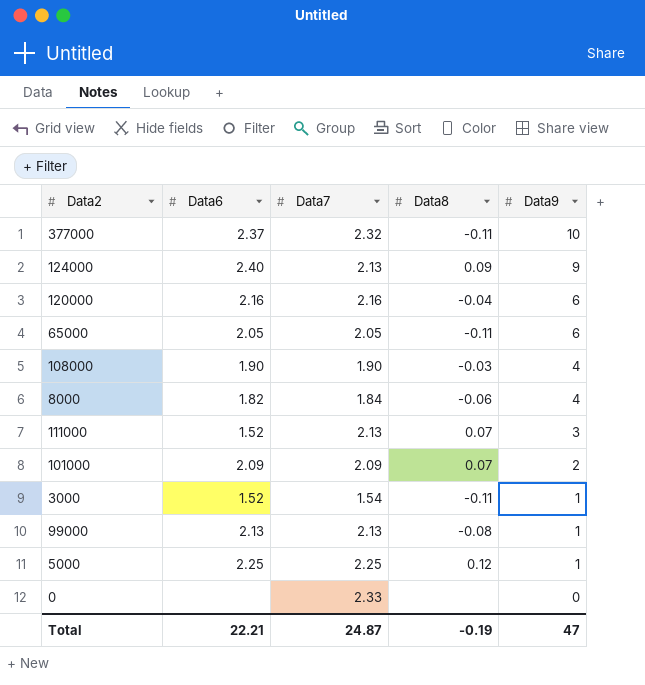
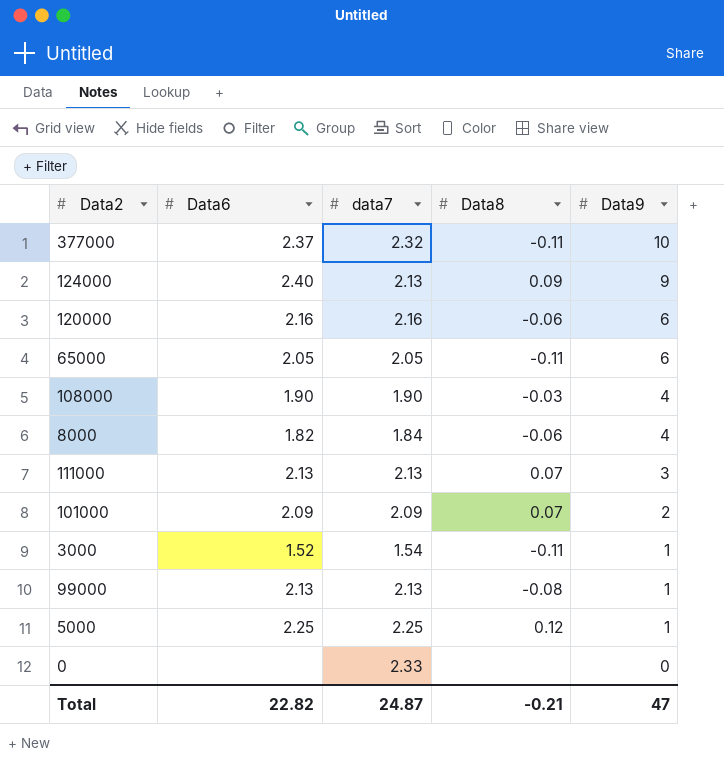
column name: Data7 -> data7
120000 | Data8: -0.04 -> -0.06
111000 | Data6: 1.52 -> 2.13
Total | Data6: 22.21 -> 22.82
Total | Data8: -0.19 -> -0.21

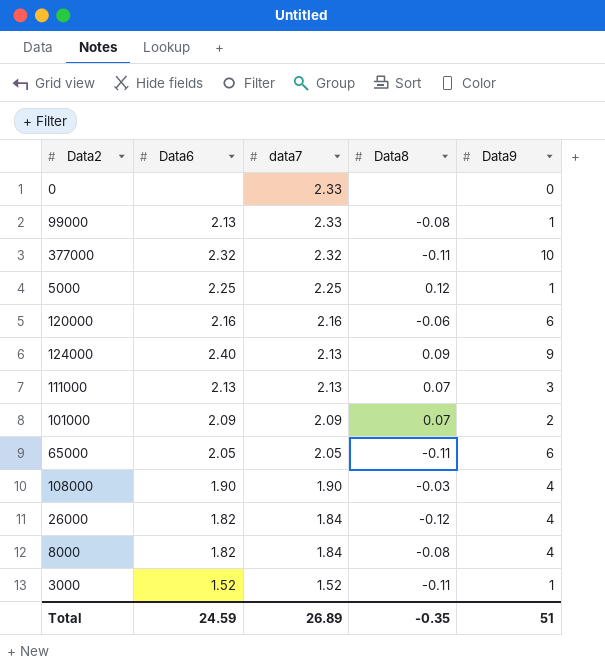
row order: Data9 descending -> data7 descending
99000 | data7: 2.13 -> 2.33
377000 | Data6: 2.37 -> 2.32
row 26000: none -> 1.82 | 1.84 | -0.12 | 4
8000 | Data8: -0.06 -> -0.08
3000 | data7: 1.54 -> 1.52
Total | Data6: 22.82 -> 24.59
Total | data7: 24.87 -> 26.89
Total | Data8: -0.21 -> -0.35
Total | Data9: 47 -> 51

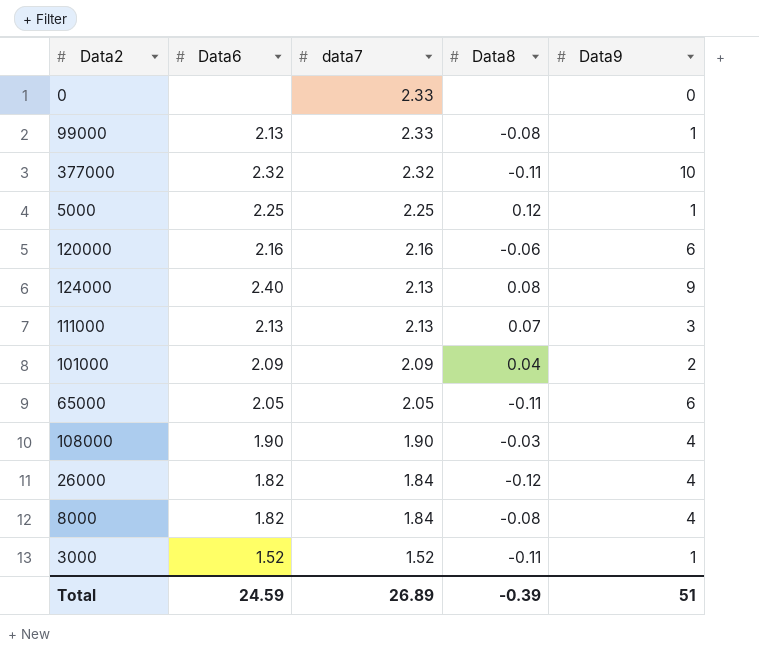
124000 | Data8: 0.09 -> 0.08
101000 | Data8: 0.07 -> 0.04
Total | Data8: -0.35 -> -0.39

